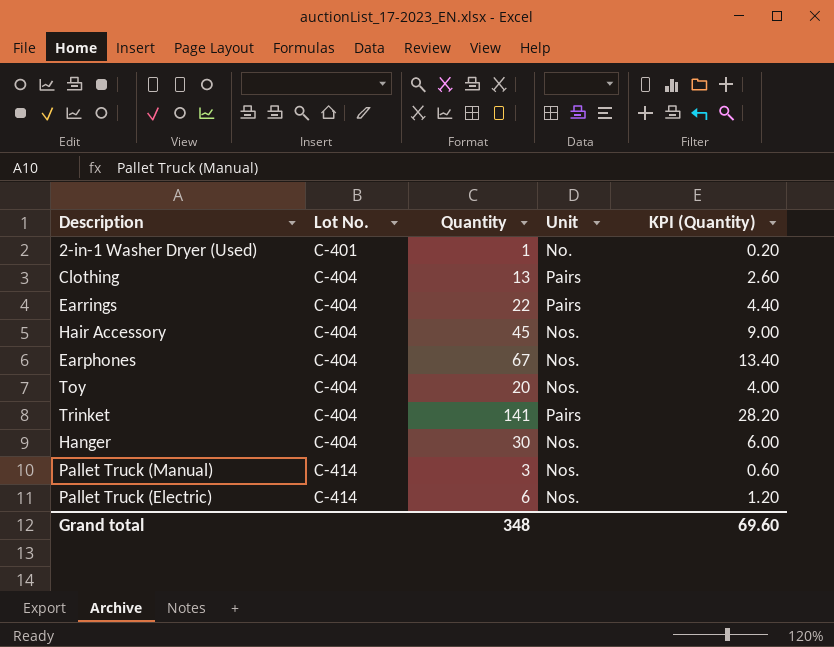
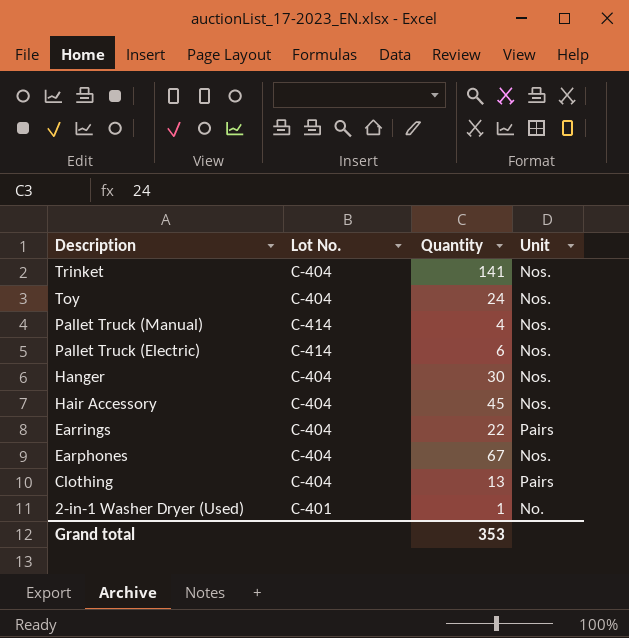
row order: Lot No. ascending -> Description descending
column KPI (Quantity) | formula: [Quantity] * 0.2 -> none
Trinket | Unit: Pairs -> Nos.
Toy | Quantity: 20 -> 24
Pallet Truck (Manual) | Quantity: 3 -> 4
Grand total | Quantity: 348 -> 353

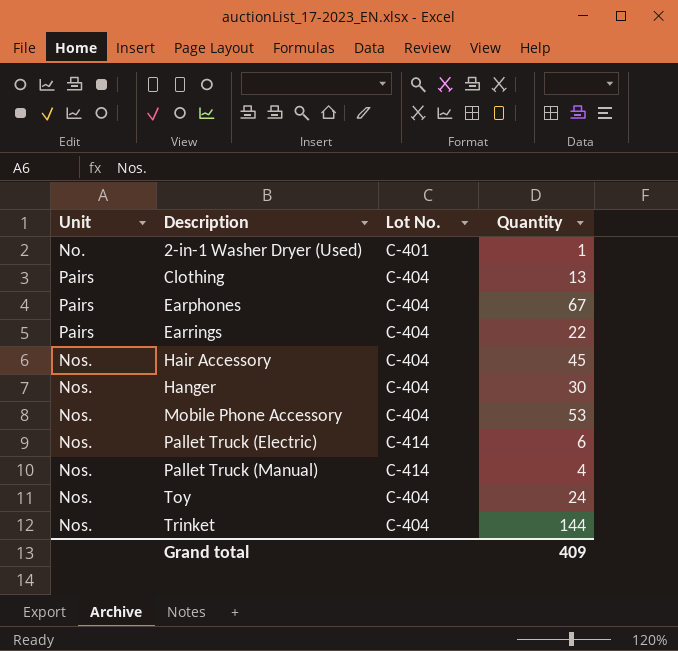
row order: Description descending -> Description ascending
column Unit | position: 4 -> 1
Earphones | Unit: Nos. -> Pairs
row Mobile Phone Accessory: none -> Nos. | C-404 | 53
Trinket | Quantity: 141 -> 144
Grand total | Quantity: 353 -> 409

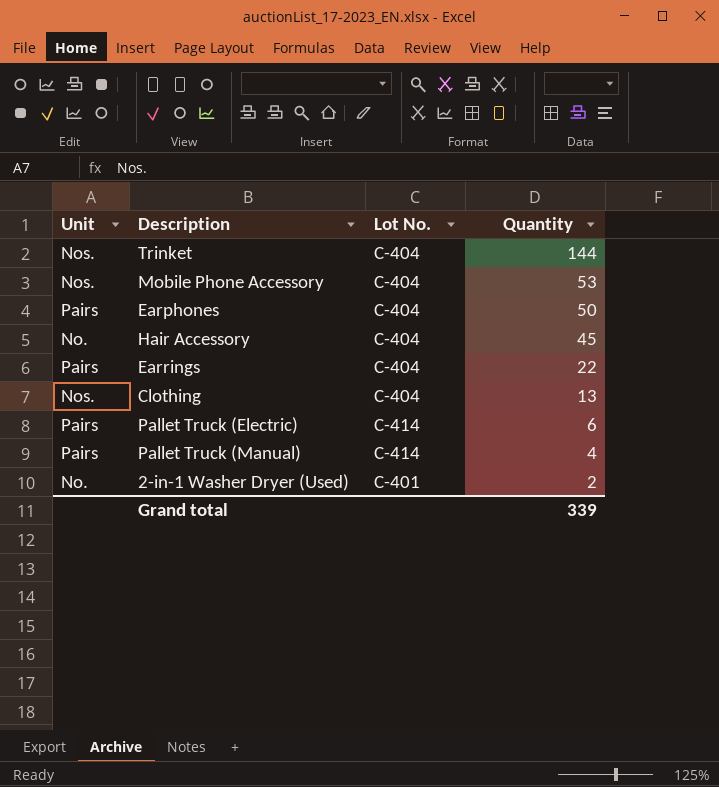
row order: Description ascending -> Quantity descending
row Hanger: Nos. | C-404 | 30 -> none
row Toy: Nos. | C-404 | 24 -> none
Earphones | Quantity: 67 -> 50
Hair Accessory | Unit: Nos. -> No.
Clothing | Unit: Pairs -> Nos.
Pallet Truck (Electric) | Unit: Nos. -> Pairs
Pallet Truck (Manual) | Unit: Nos. -> Pairs
2-in-1 Washer Dryer (Used) | Quantity: 1 -> 2
Grand total | Quantity: 409 -> 339

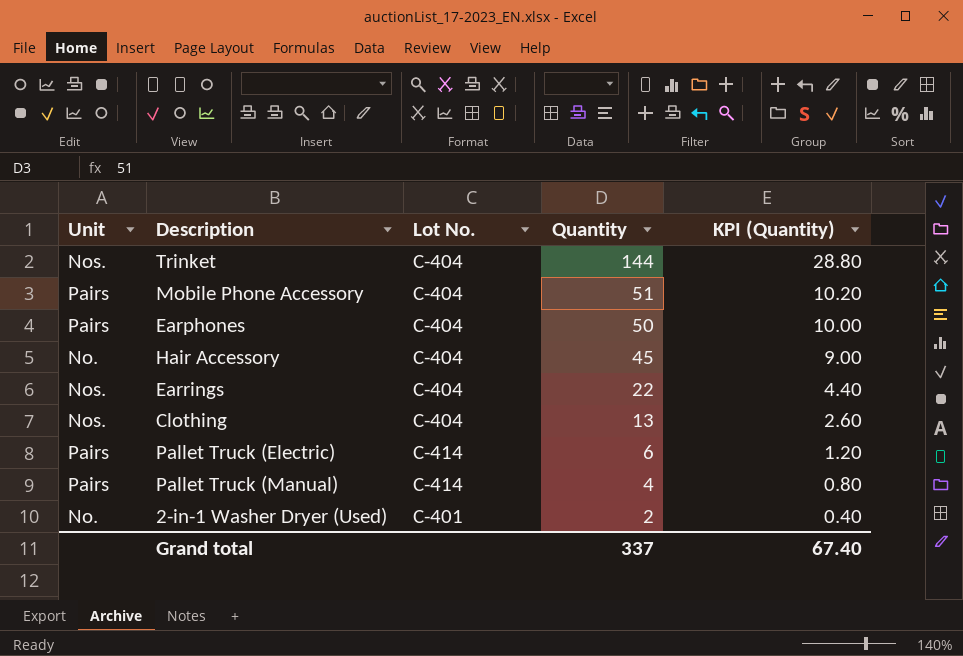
column KPI (Quantity) | formula: none -> [Quantity] * 0.2
Mobile Phone Accessory | Unit: Nos. -> Pairs
Mobile Phone Accessory | Quantity: 53 -> 51
Earrings | Unit: Pairs -> Nos.
Grand total | Quantity: 339 -> 337

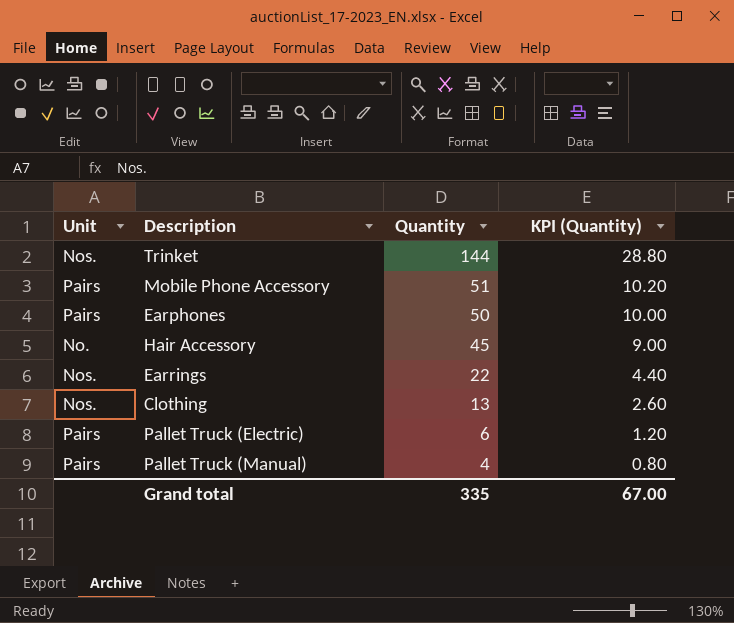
column Lot No. | position: 3 -> none
row 2-in-1 Washer Dryer (Used): No. | C-401 | 2 | 0.40 -> none
Grand total | Quantity: 337 -> 335
Grand total | KPI (Quantity): 67.40 -> 67.00

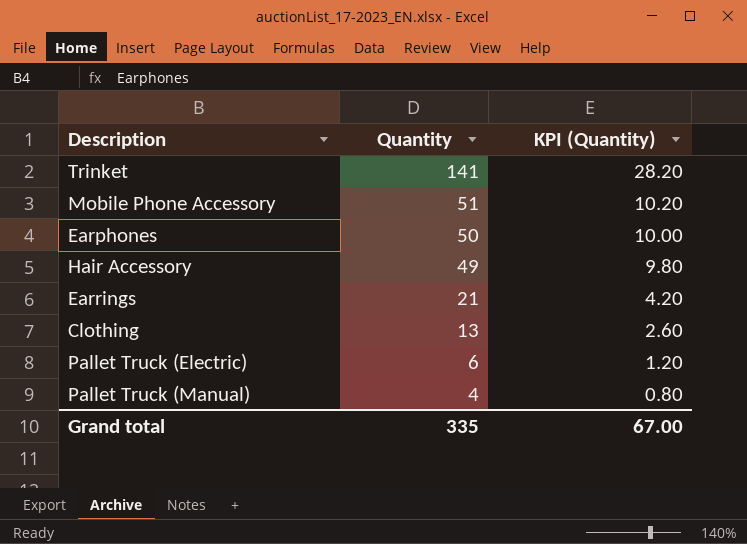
column Unit | position: 1 -> none
Trinket | Quantity: 144 -> 141
Trinket | KPI (Quantity): 28.80 -> 28.20
Hair Accessory | Quantity: 45 -> 49
Hair Accessory | KPI (Quantity): 9.00 -> 9.80
Earrings | Quantity: 22 -> 21
Earrings | KPI (Quantity): 4.40 -> 4.20

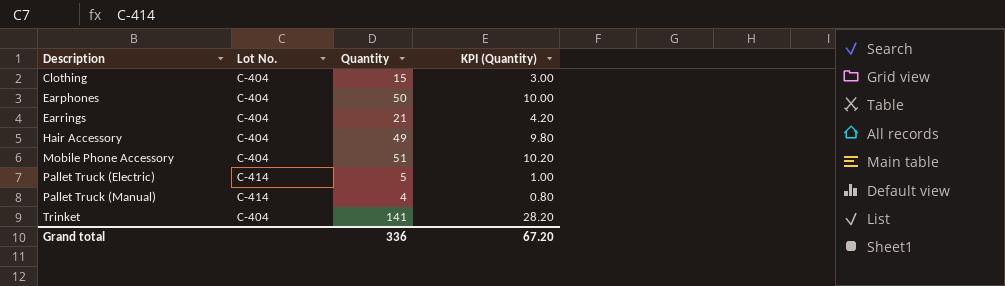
row order: Quantity descending -> Description ascending
column Lot No. | position: none -> 2
Clothing | Quantity: 13 -> 15
Clothing | KPI (Quantity): 2.60 -> 3.00
Pallet Truck (Electric) | Quantity: 6 -> 5
Pallet Truck (Electric) | KPI (Quantity): 1.20 -> 1.00
Grand total | Quantity: 335 -> 336
Grand total | KPI (Quantity): 67.00 -> 67.20

